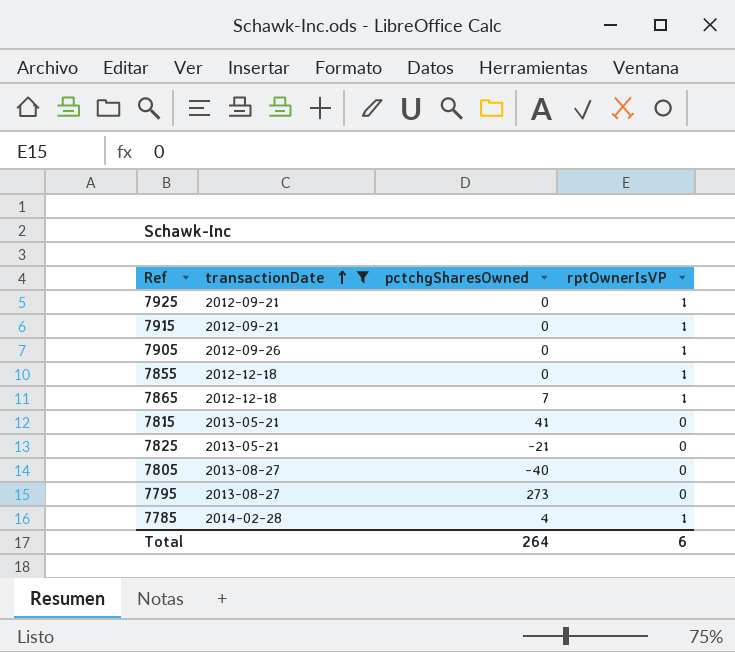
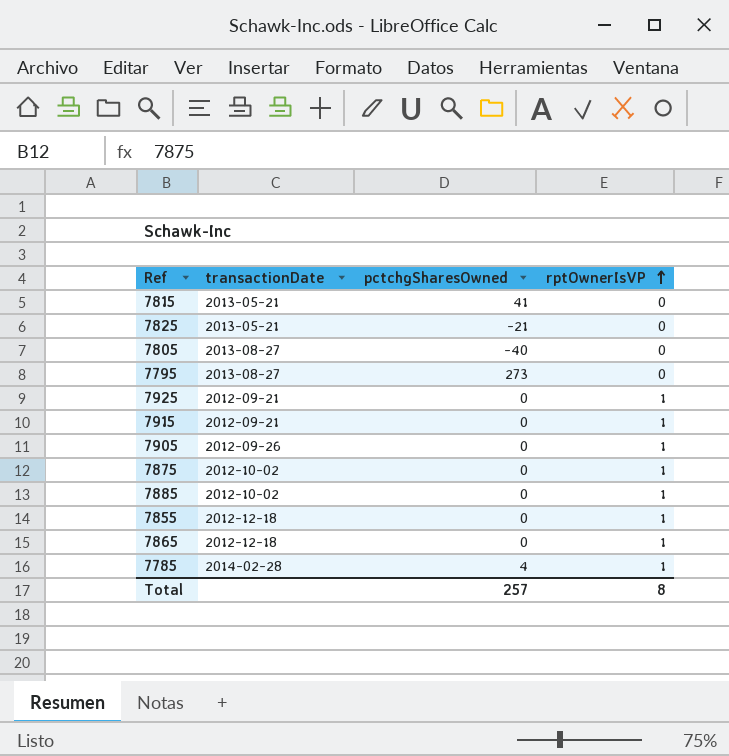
filter: transactionDate != 2012-10-02 -> none
row order: transactionDate ascending -> rptOwnerIsVP ascending
7865 | pctchgSharesOwned: 7 -> 0
Total | pctchgSharesOwned: 264 -> 257
Total | rptOwnerIsVP: 6 -> 8

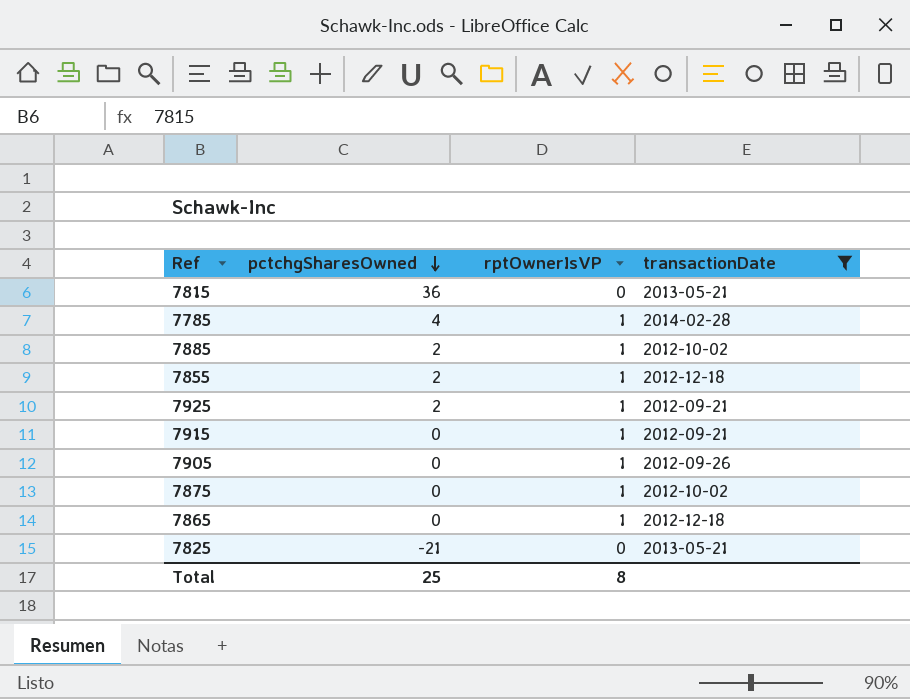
filter: none -> transactionDate != 2013-08-27
row order: rptOwnerIsVP ascending -> pctchgSharesOwned descending
column transactionDate | position: 2 -> 4
7815 | pctchgSharesOwned: 41 -> 36
7885 | pctchgSharesOwned: 0 -> 2
7855 | pctchgSharesOwned: 0 -> 2
7925 | pctchgSharesOwned: 0 -> 2
Total | pctchgSharesOwned: 257 -> 25

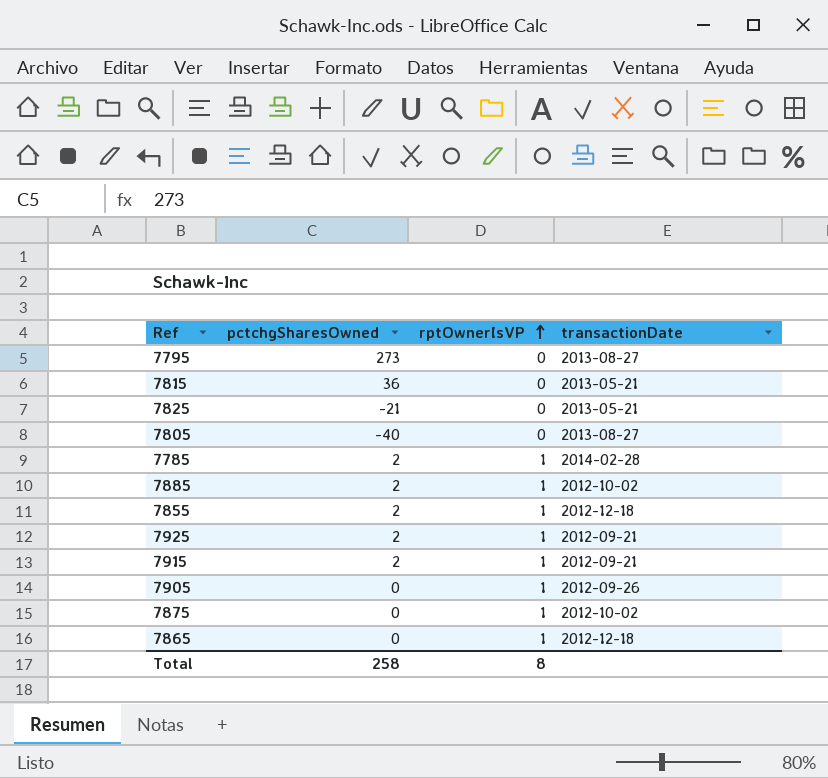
filter: transactionDate != 2013-08-27 -> none
row order: pctchgSharesOwned descending -> rptOwnerIsVP ascending
7785 | pctchgSharesOwned: 4 -> 2
7915 | pctchgSharesOwned: 0 -> 2
Total | pctchgSharesOwned: 25 -> 258

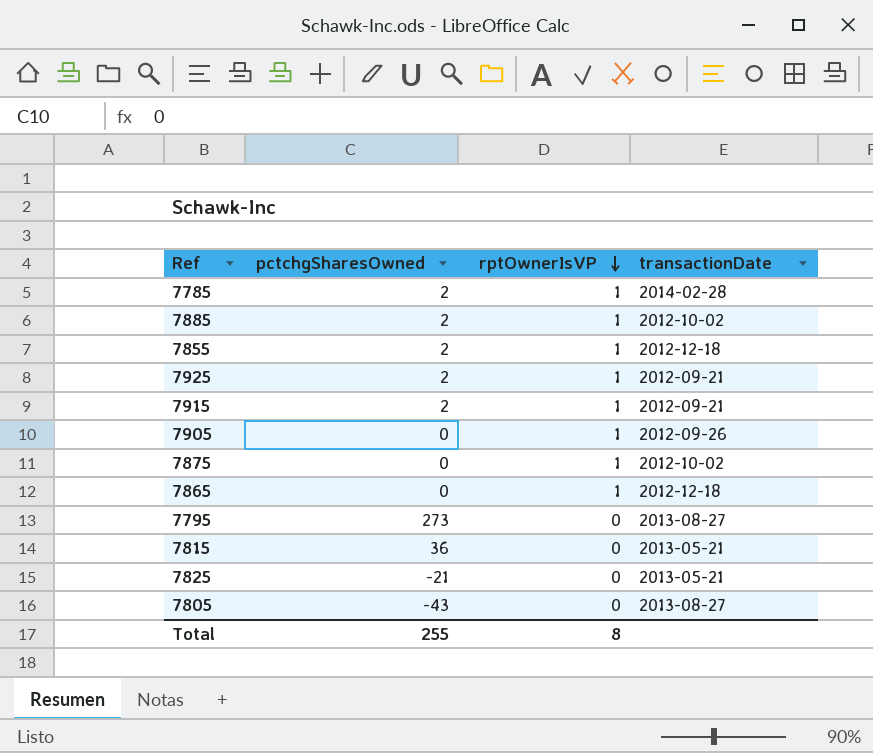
row order: rptOwnerIsVP ascending -> rptOwnerIsVP descending
7805 | pctchgSharesOwned: -40 -> -43
Total | pctchgSharesOwned: 258 -> 255

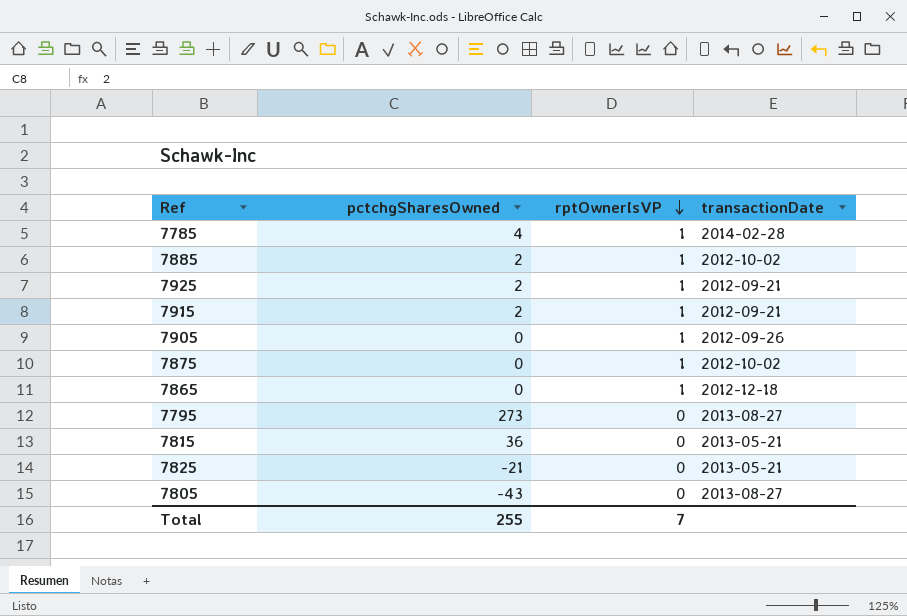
row 7855: 2 | 1 | 2012-12-18 -> none
7785 | pctchgSharesOwned: 2 -> 4
Total | rptOwnerIsVP: 8 -> 7

